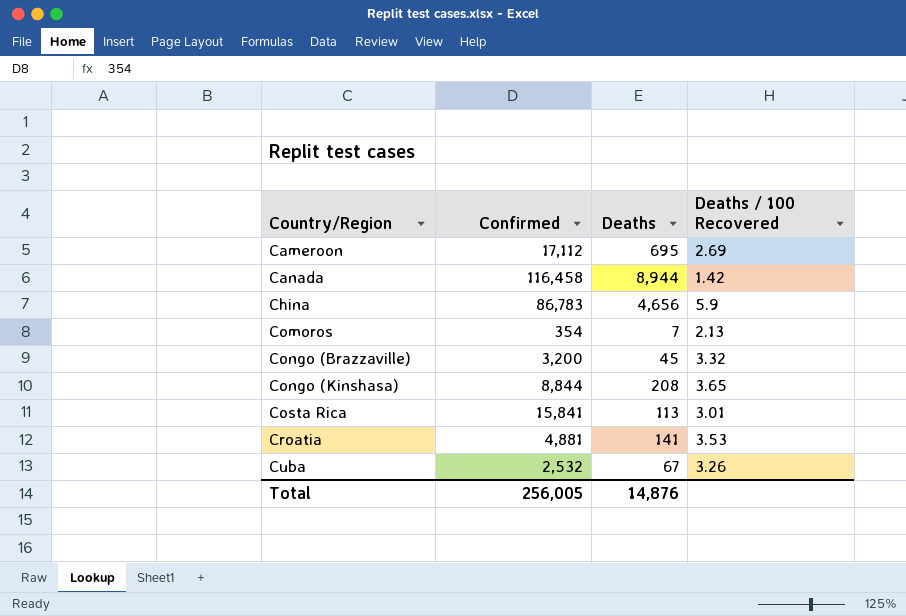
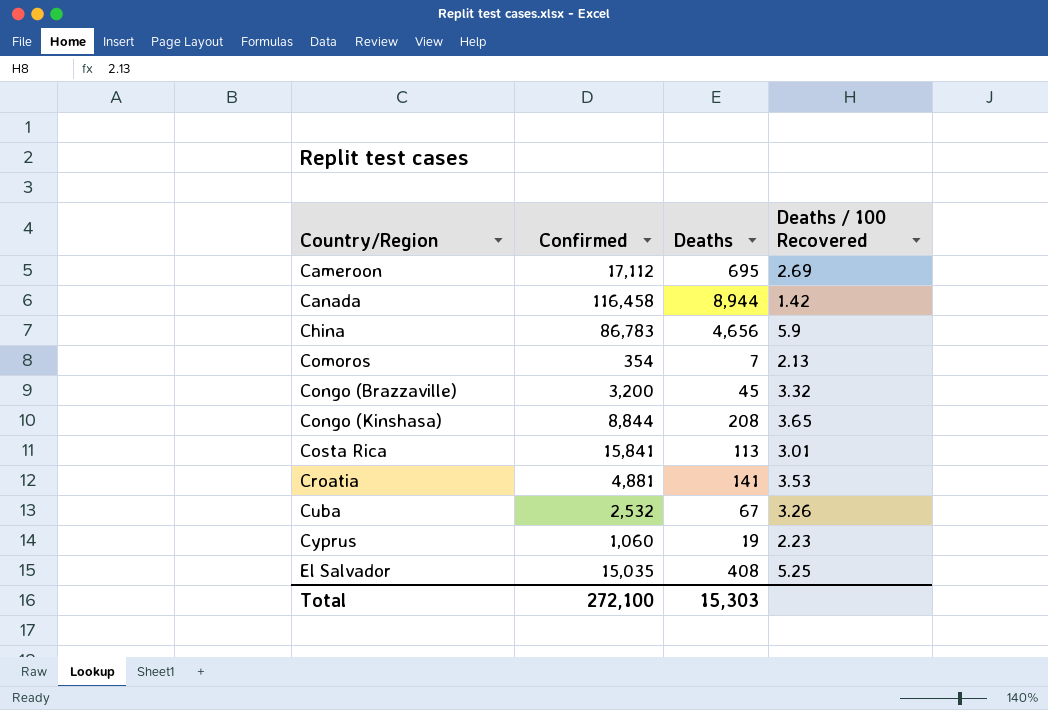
row Cyprus: none -> 1,060 | 19 | 2.23
row El Salvador: none -> 15,035 | 408 | 5.25
Total | Confirmed: 256,005 -> 272,100
Total | Deaths: 14,876 -> 15,303

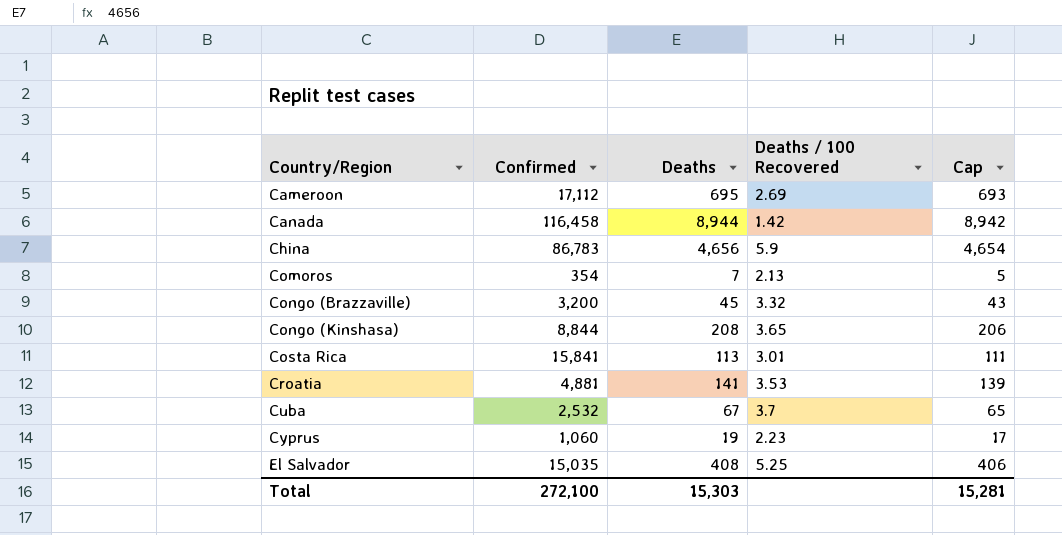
column Cap | formula: none -> [Deaths] - 2
Cuba | Deaths / 100 Recovered: 3.26 -> 3.7

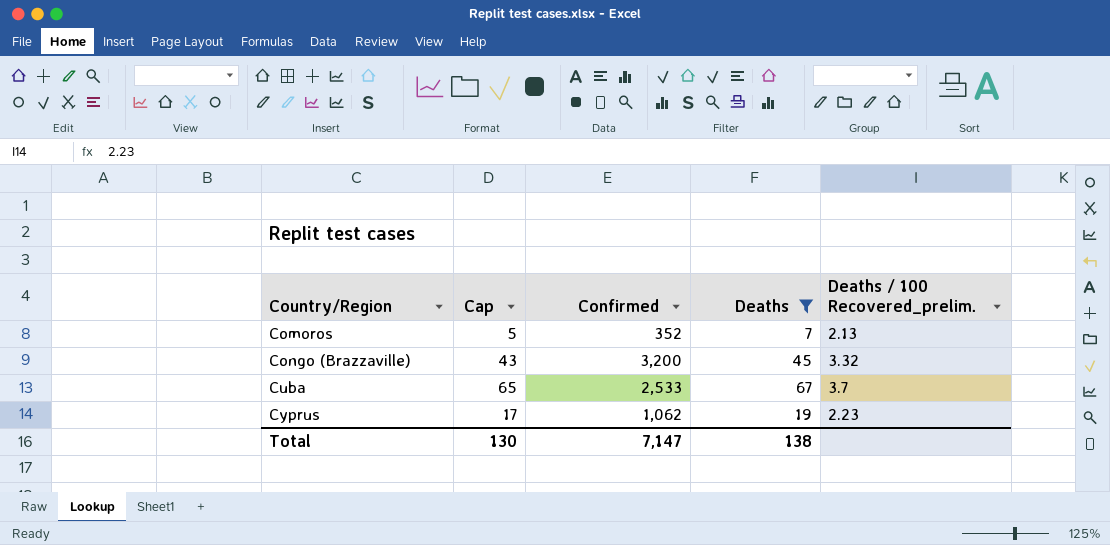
filter: none -> Deaths <= 67
column Cap | position: 5 -> 2
column name: Deaths / 100 Recovered -> Deaths / 100 Recovered_prelim.
Comoros | Confirmed: 354 -> 352
Cuba | Confirmed: 2,532 -> 2,533
Cyprus | Confirmed: 1,060 -> 1,062
Total | Cap: 15,281 -> 130
Total | Confirmed: 272,100 -> 7,147
Total | Deaths: 15,303 -> 138

